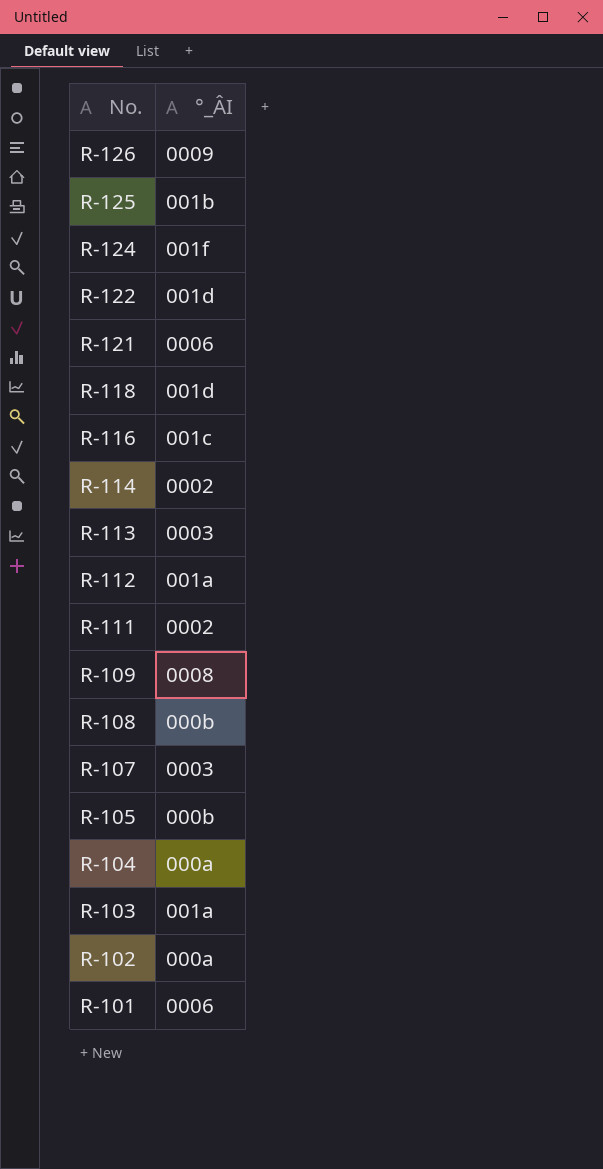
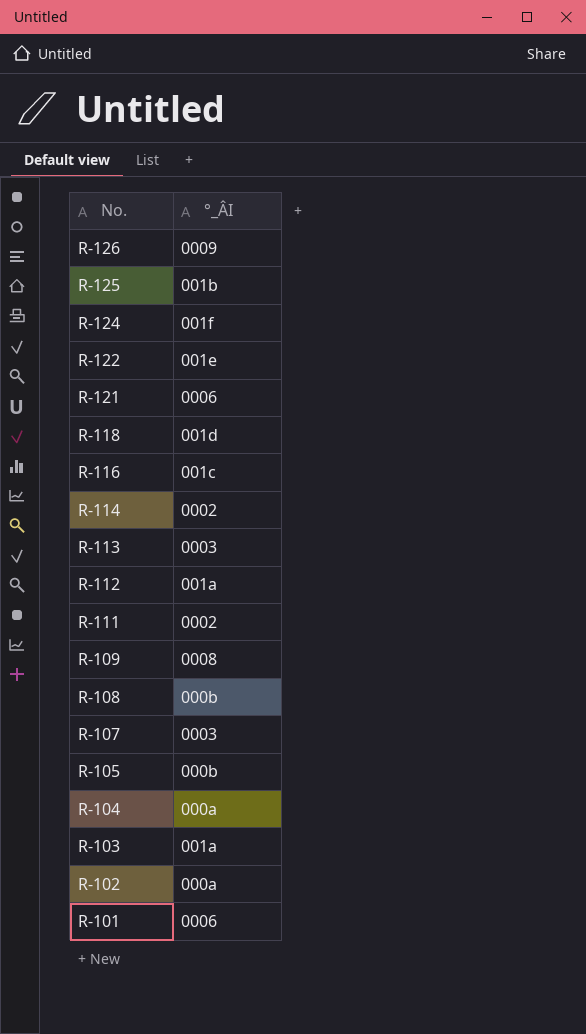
R-122 | °_ÂI: 001d -> 001e

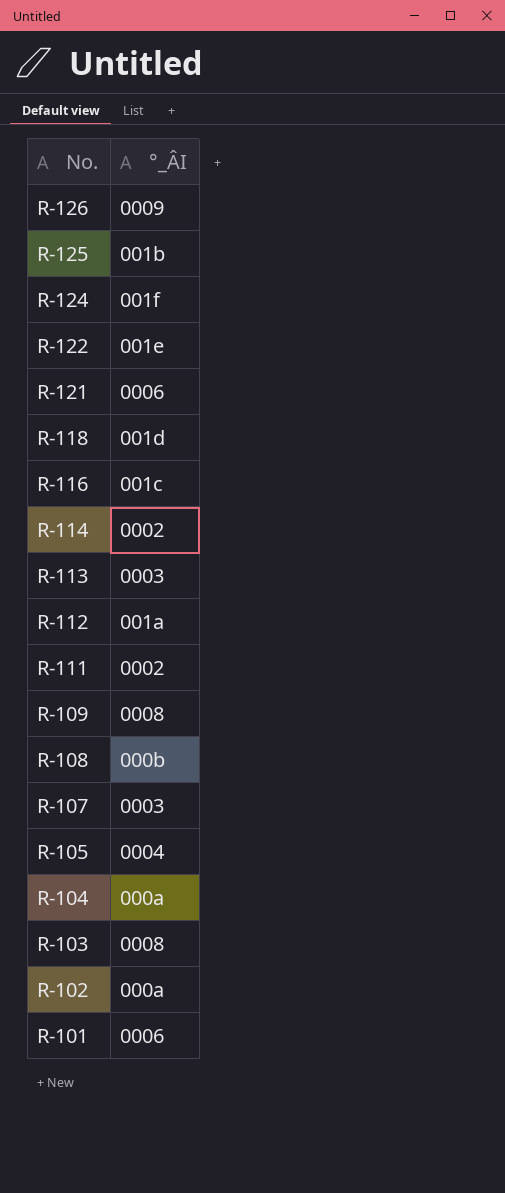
R-105 | °_ÂI: 000b -> 0004
R-103 | °_ÂI: 001a -> 0008

